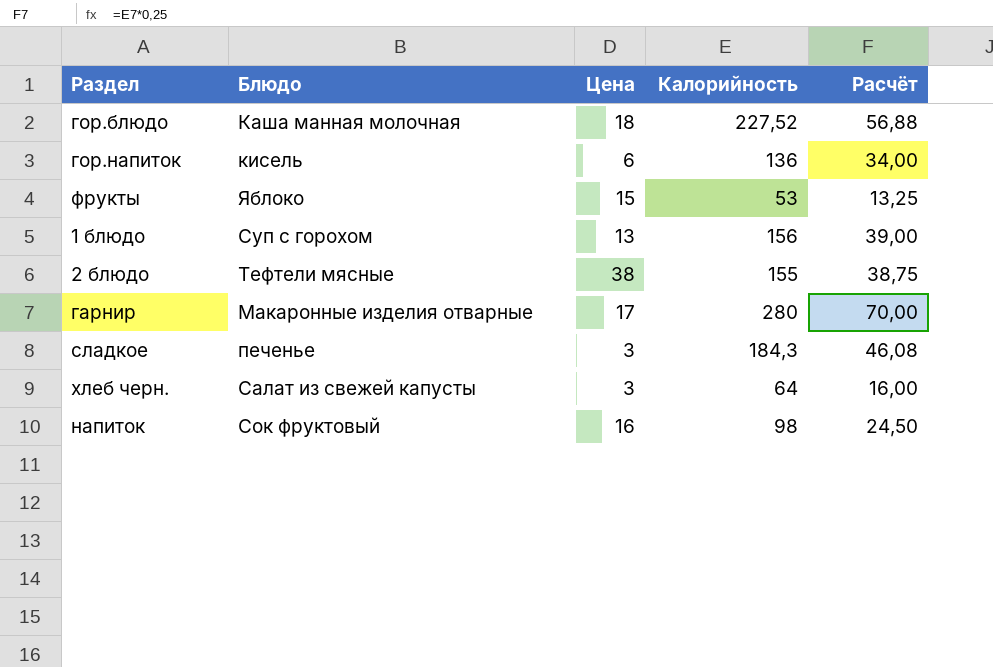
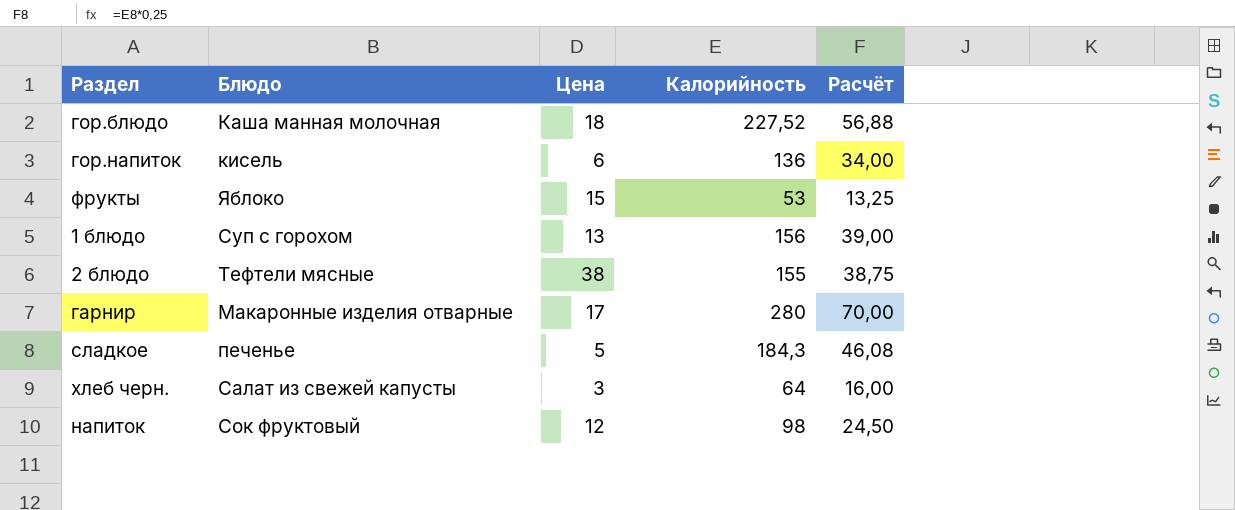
сладкое | Цена: 3 -> 5
напиток | Цена: 16 -> 12

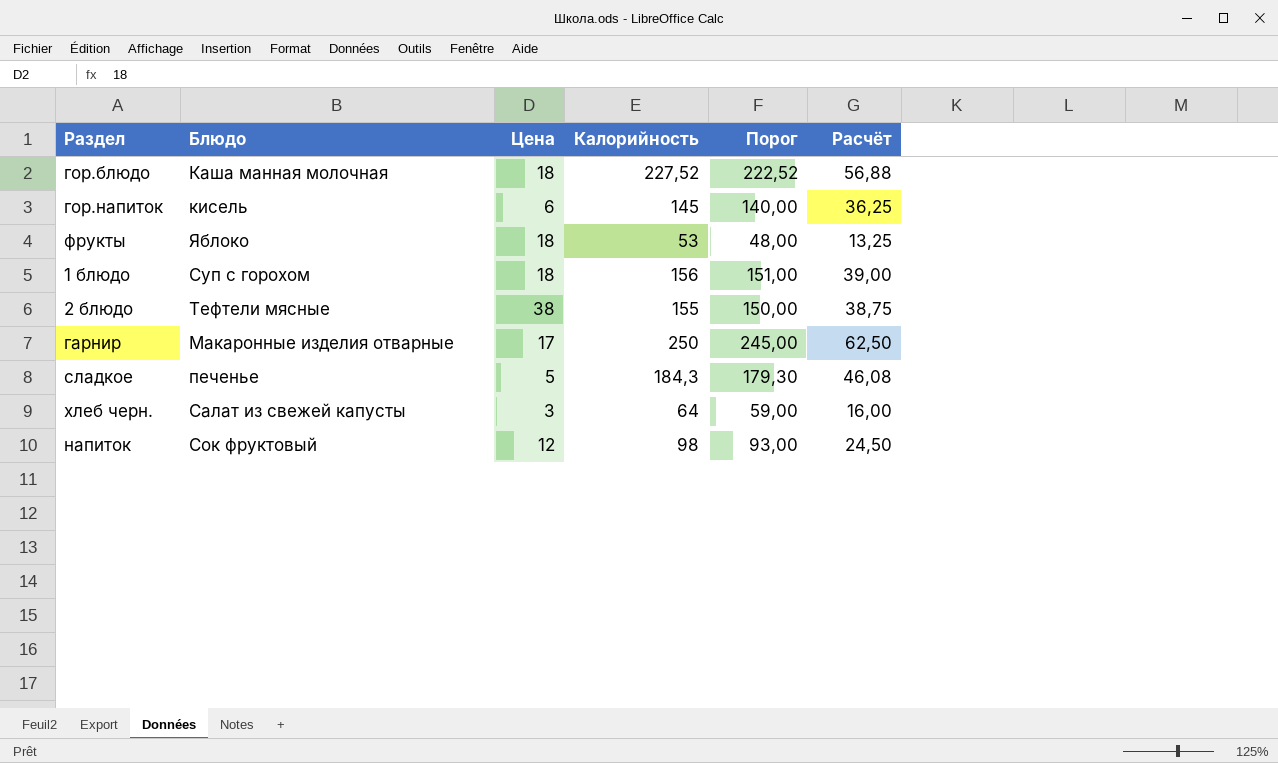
column Порог | formula: none -> [Калорийность] - 5
гор.напиток | Калорийность: 136 -> 145
гор.напиток | Расчёт: 34,00 -> 36,25
фрукты | Цена: 15 -> 18
1 блюдо | Цена: 13 -> 18
гарнир | Калорийность: 280 -> 250
гарнир | Расчёт: 70,00 -> 62,50

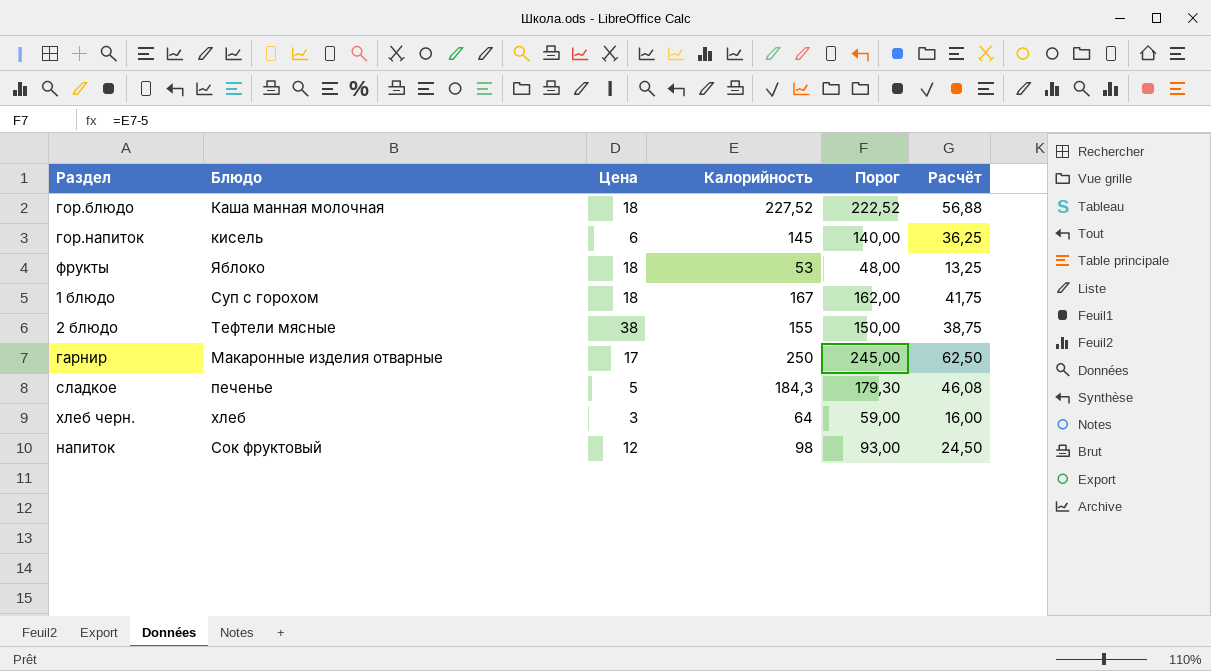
1 блюдо | Калорийность: 156 -> 167
1 блюдо | Порог: 151,00 -> 162,00
1 блюдо | Расчёт: 39,00 -> 41,75
хлеб черн. | Блюдо: Салат из свежей капусты -> хлеб

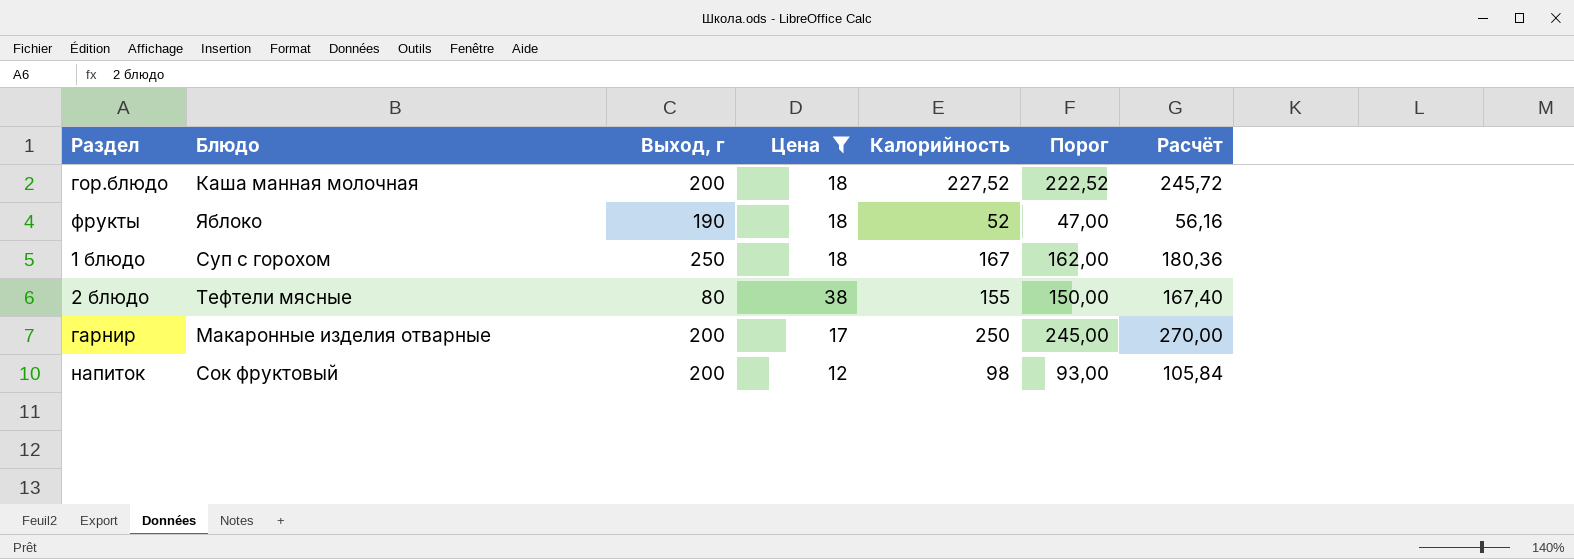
filter: none -> Цена >= 12
column Выход, г | position: none -> 3
column Расчёт | formula: [Калорийность] * 0,25 -> [Калорийность] * 1,08
фрукты | Калорийность: 53 -> 52
фрукты | Порог: 48,00 -> 47,00

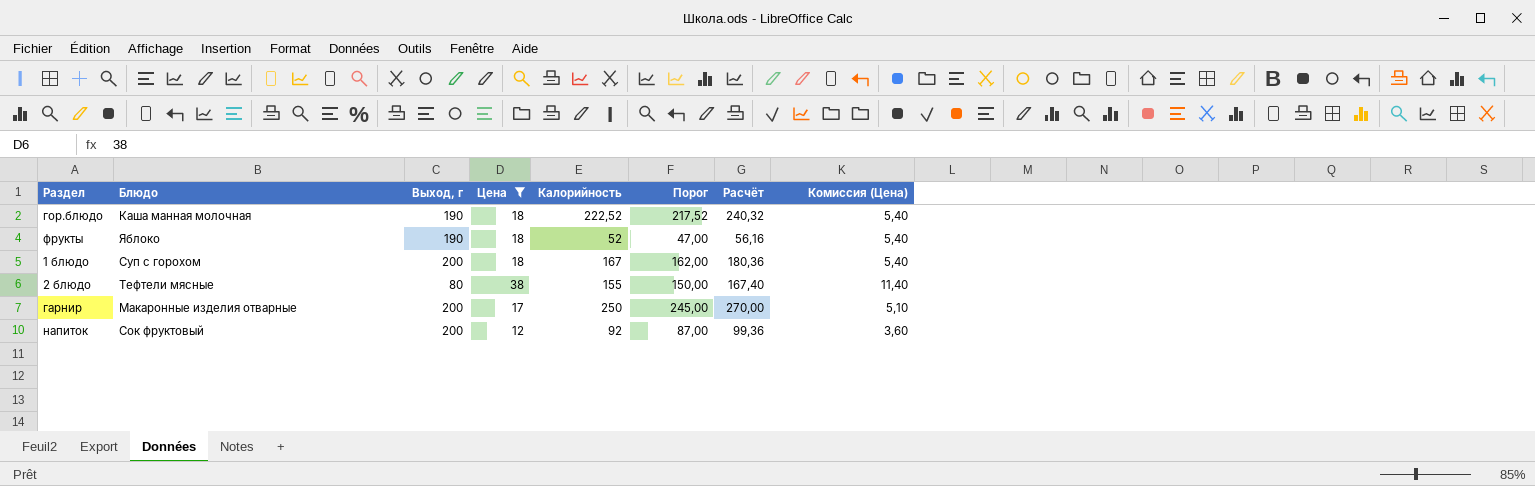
column Комиссия (Цена) | formula: none -> [Цена] * 0,3
гор.блюдо | Выход, г: 200 -> 190
гор.блюдо | Калорийность: 227,52 -> 222,52
гор.блюдо | Порог: 222,52 -> 217,52
гор.блюдо | Расчёт: 245,72 -> 240,32
1 блюдо | Выход, г: 250 -> 200
напиток | Калорийность: 98 -> 92
напиток | Порог: 93,00 -> 87,00
напиток | Расчёт: 105,84 -> 99,36

